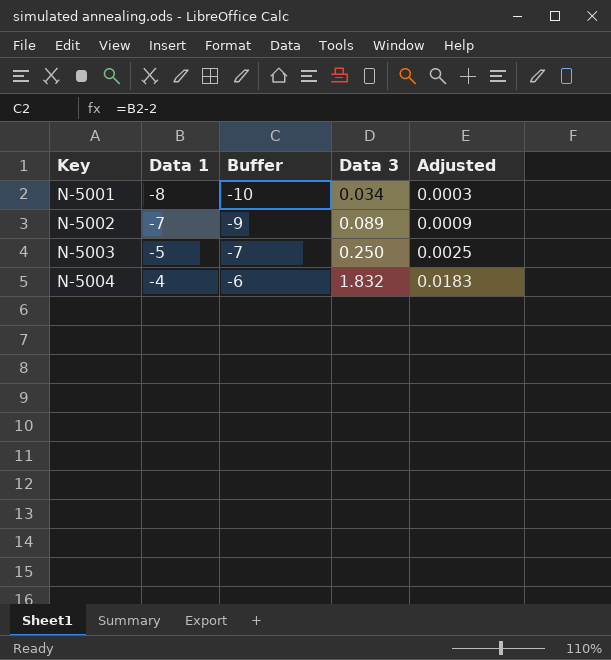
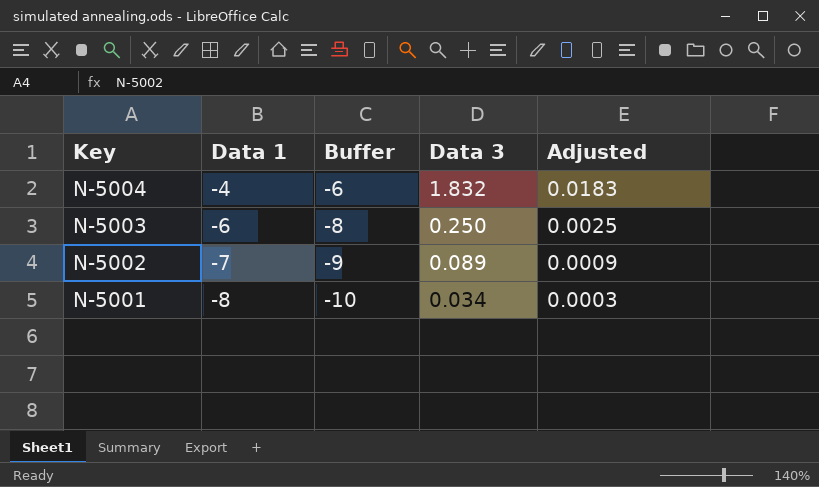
row order: Key ascending -> Key descending
N-5003 | Data 1: -5 -> -6
N-5003 | Buffer: -7 -> -8

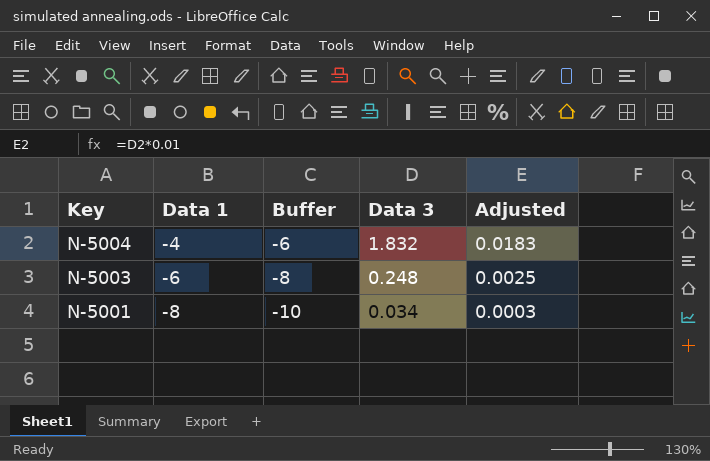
row N-5002: -7 | -9 | 0.089 | 0.0009 -> none
N-5003 | Data 3: 0.250 -> 0.248

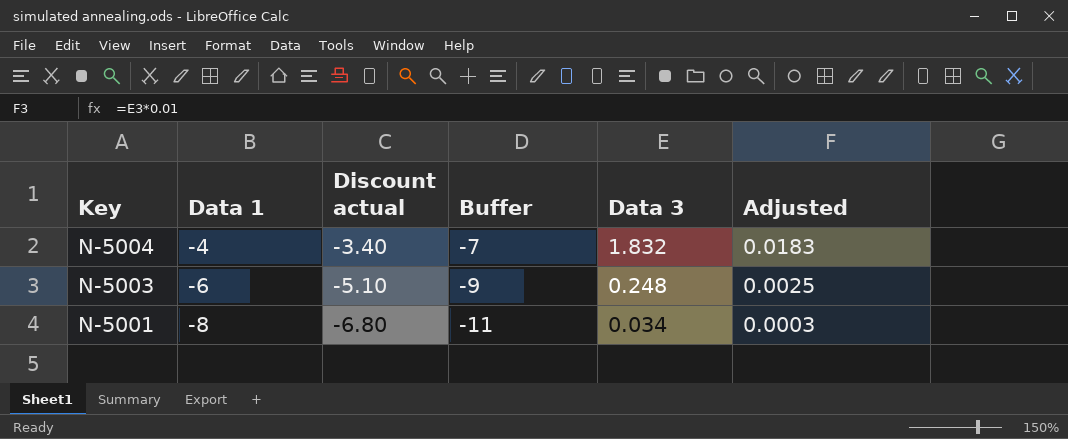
column Discount actual | formula: none -> [Data 1] * 0.85
column Buffer | formula: [Data 1] - 2 -> [Data 1] - 3

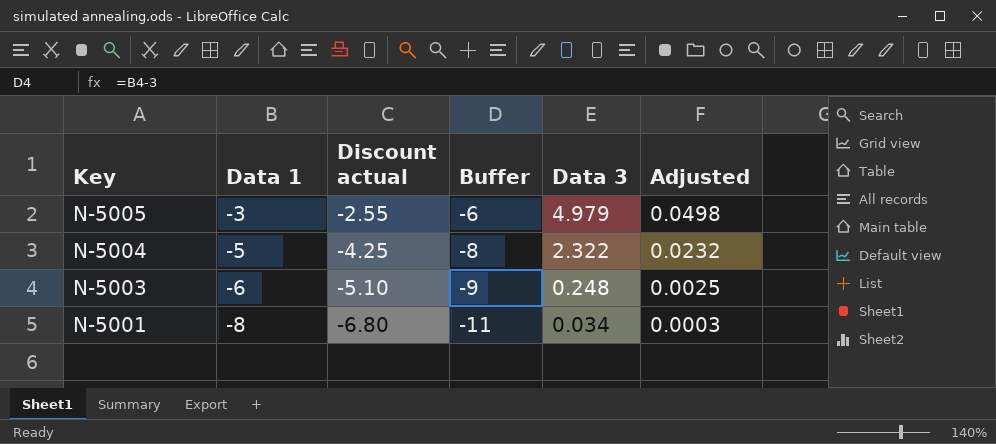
row N-5005: none -> -3 | -2.55 | -6 | 4.979 | 0.0498
N-5004 | Data 1: -4 -> -5
N-5004 | Discount actual: -3.40 -> -4.25
N-5004 | Buffer: -7 -> -8
N-5004 | Data 3: 1.832 -> 2.322
N-5004 | Adjusted: 0.0183 -> 0.0232

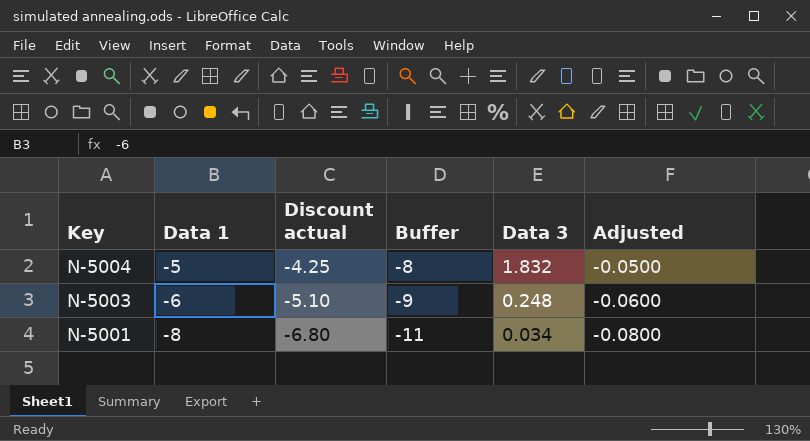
column Adjusted | formula: [Data 3] * 0.01 -> [Data 1] * 0.01
row N-5005: -3 | -2.55 | -6 | 4.979 | 0.0498 -> none
N-5004 | Data 3: 2.322 -> 1.832

